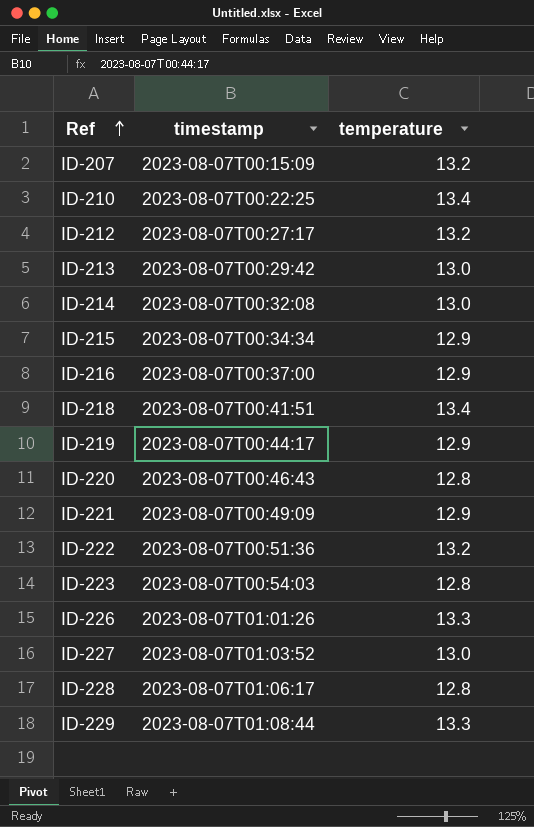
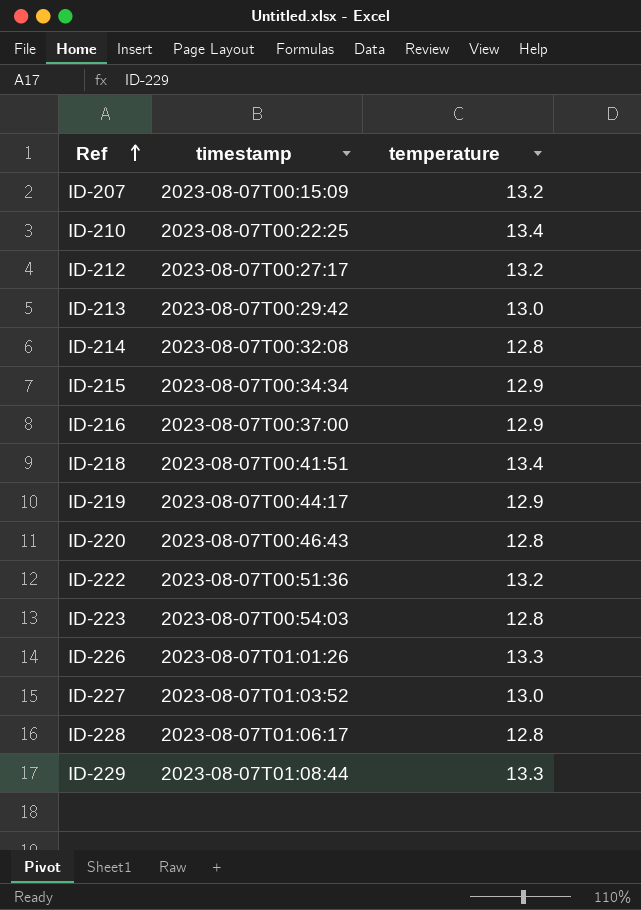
row ID-221: 2023-08-07T00:49:09 | 12.9 -> none
ID-214 | temperature: 13.0 -> 12.8

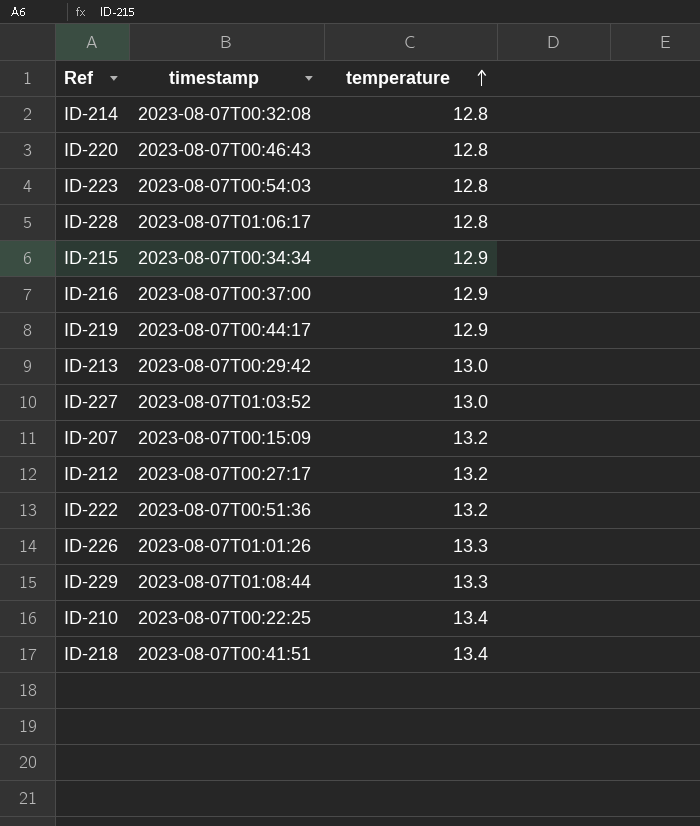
row order: Ref ascending -> temperature ascending

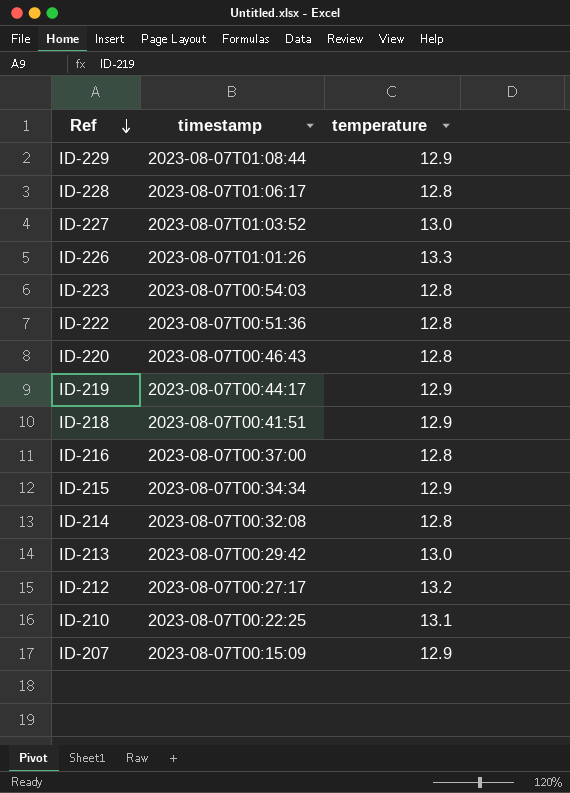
row order: temperature ascending -> Ref descending
ID-229 | temperature: 13.3 -> 12.9
ID-222 | temperature: 13.2 -> 12.8
ID-218 | temperature: 13.4 -> 12.9
ID-216 | temperature: 12.9 -> 12.8
ID-210 | temperature: 13.4 -> 13.1
ID-207 | temperature: 13.2 -> 12.9

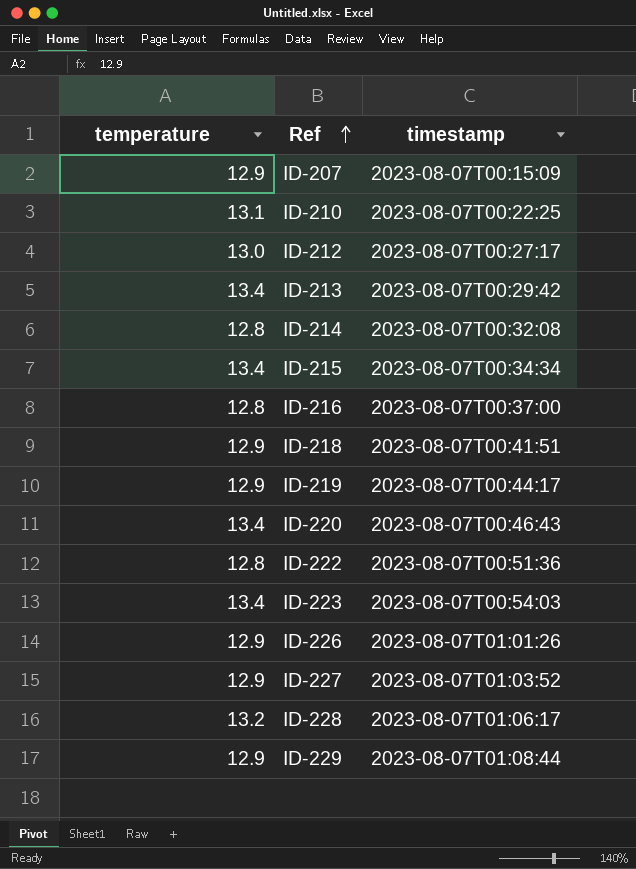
row order: Ref descending -> Ref ascending
column temperature | position: 3 -> 1
ID-212 | temperature: 13.2 -> 13.0
ID-213 | temperature: 13.0 -> 13.4
ID-215 | temperature: 12.9 -> 13.4
ID-220 | temperature: 12.8 -> 13.4
ID-223 | temperature: 12.8 -> 13.4
ID-226 | temperature: 13.3 -> 12.9
ID-227 | temperature: 13.0 -> 12.9
ID-228 | temperature: 12.8 -> 13.2

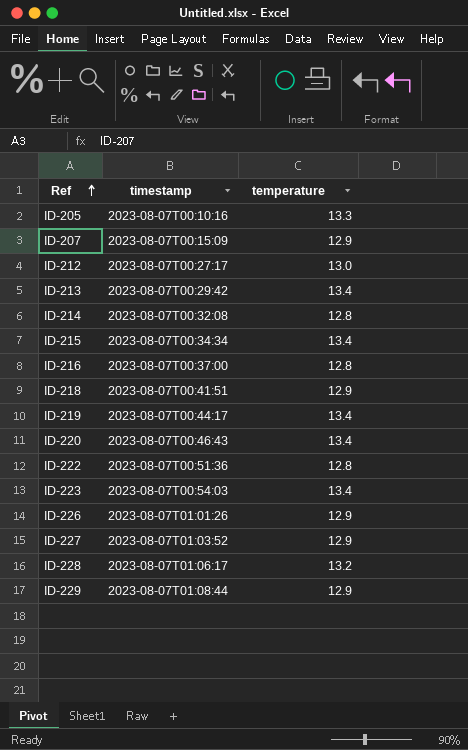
column temperature | position: 1 -> 3
row ID-210: 13.1 | 2023-08-07T00:22:25 -> none
row ID-205: none -> 2023-08-07T00:10:16 | 13.3
ID-219 | temperature: 12.9 -> 13.4

